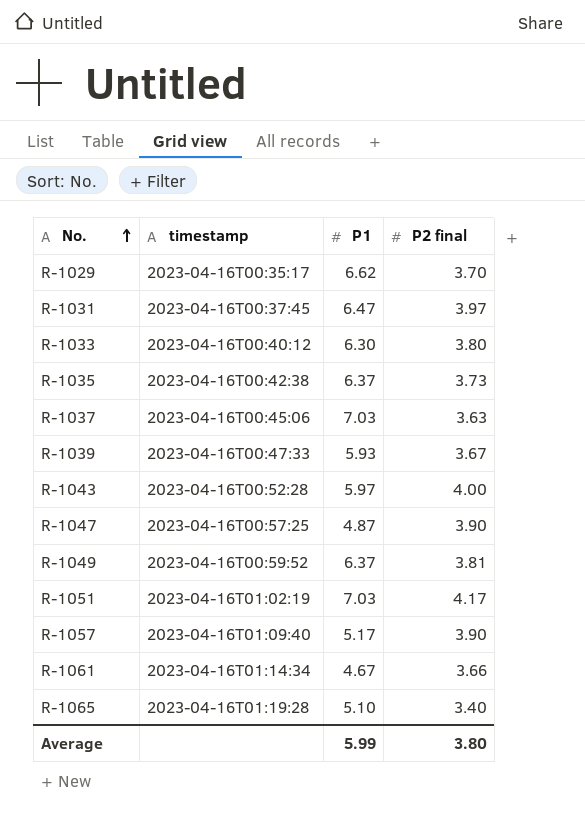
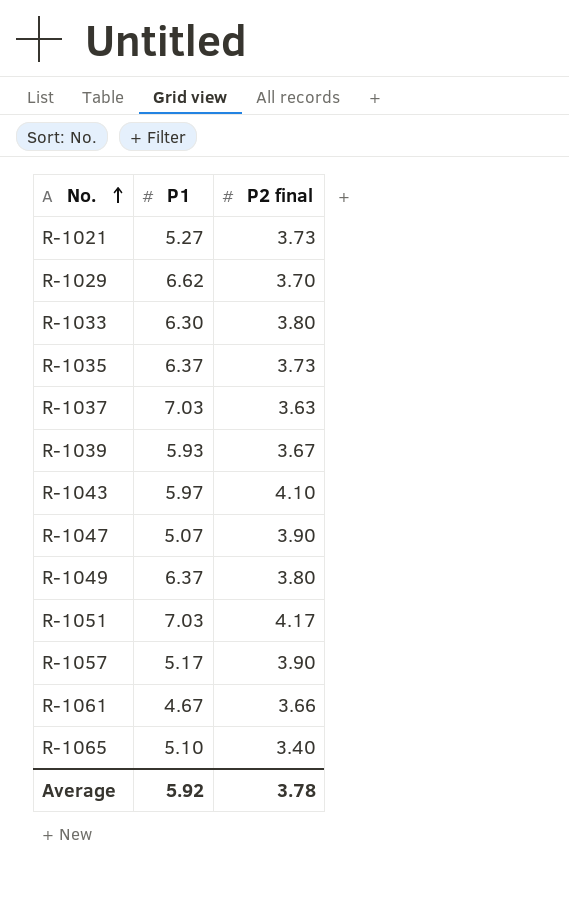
column timestamp | position: 2 -> none
row R-1031: 2023-04-16T00:37:45 | 6.47 | 3.97 -> none
row R-1021: none -> 5.27 | 3.73
R-1043 | P2 final: 4.00 -> 4.10
R-1047 | P1: 4.87 -> 5.07
R-1049 | P2 final: 3.81 -> 3.80
Average | P1: 5.99 -> 5.92
Average | P2 final: 3.80 -> 3.78

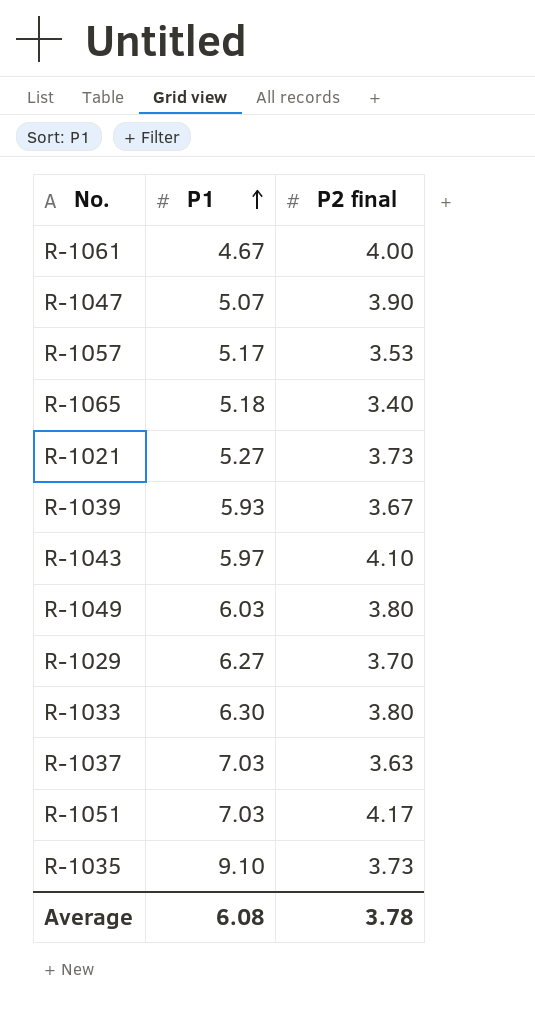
row order: No. ascending -> P1 ascending
R-1061 | P2 final: 3.66 -> 4.00
R-1057 | P2 final: 3.90 -> 3.53
R-1065 | P1: 5.10 -> 5.18
R-1049 | P1: 6.37 -> 6.03
R-1029 | P1: 6.62 -> 6.27
R-1035 | P1: 6.37 -> 9.10
Average | P1: 5.92 -> 6.08

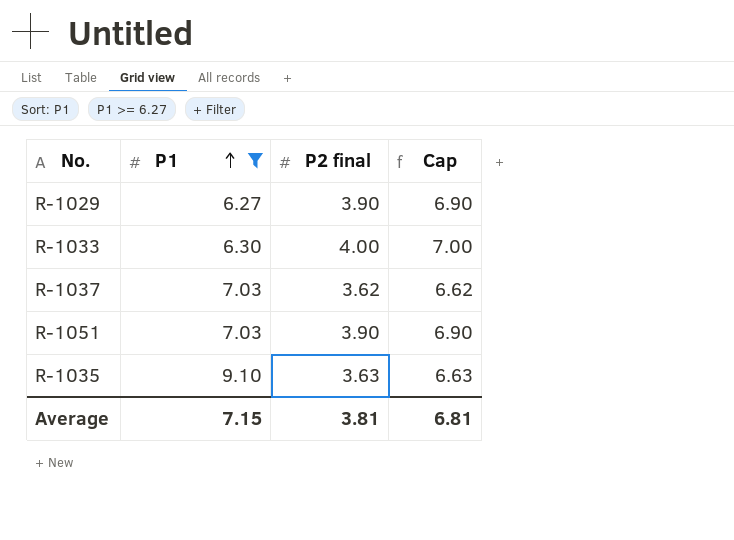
filter: none -> P1 >= 6.27
column Cap | formula: none -> [P2 final] + 3
R-1029 | P2 final: 3.70 -> 3.90
R-1033 | P2 final: 3.80 -> 4.00
R-1037 | P2 final: 3.63 -> 3.62
R-1051 | P2 final: 4.17 -> 3.90
R-1035 | P2 final: 3.73 -> 3.63
Average | P1: 6.08 -> 7.15
Average | P2 final: 3.78 -> 3.81

